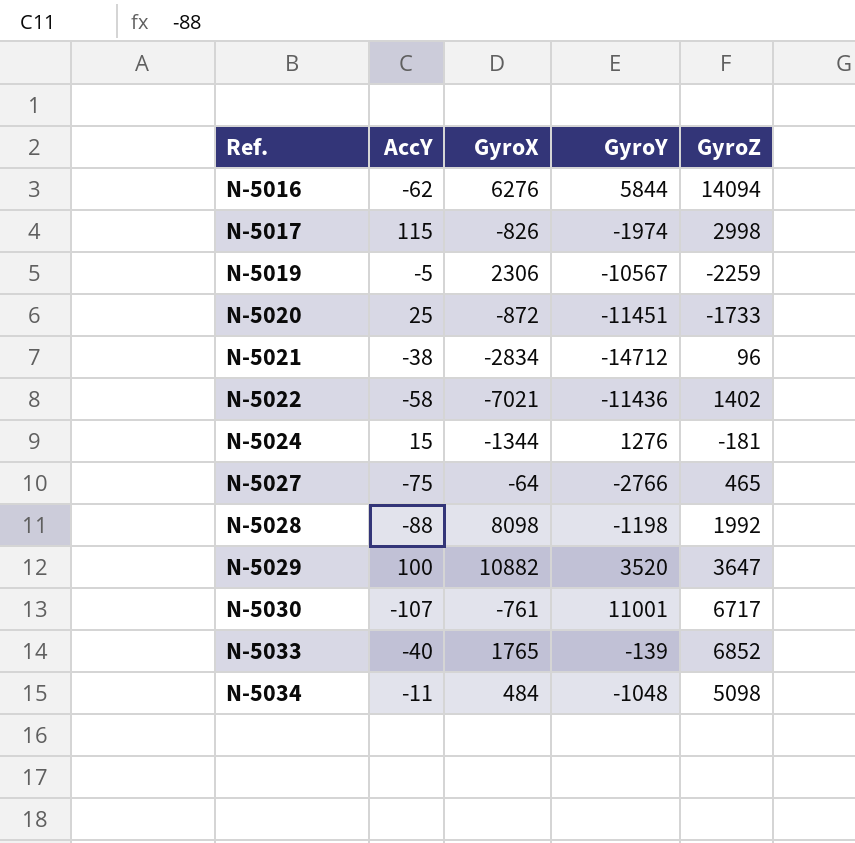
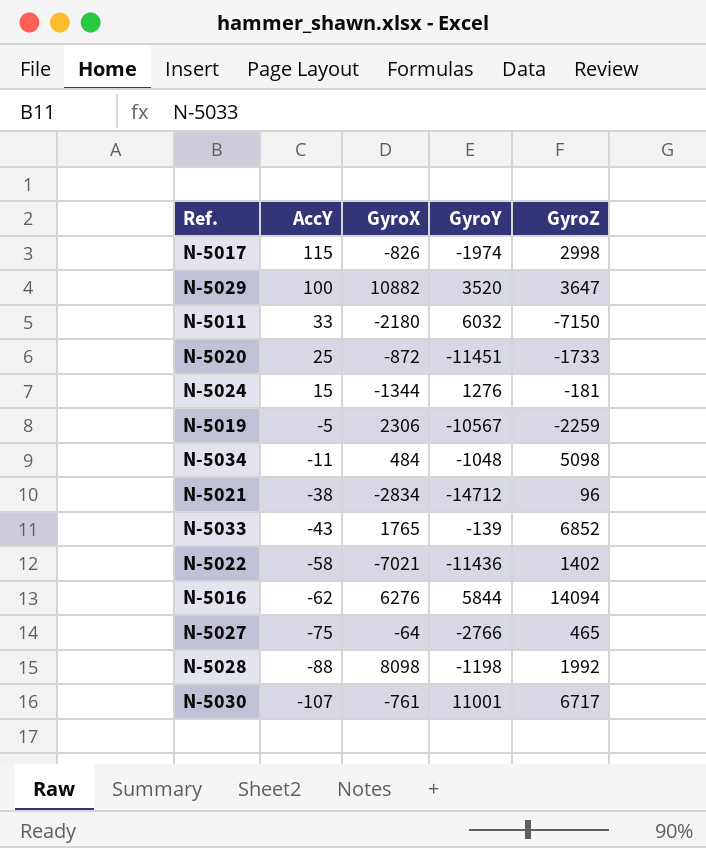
row order: Ref. ascending -> AccY descending
row N-5011: none -> 33 | -2180 | 6032 | -7150
N-5033 | AccY: -40 -> -43

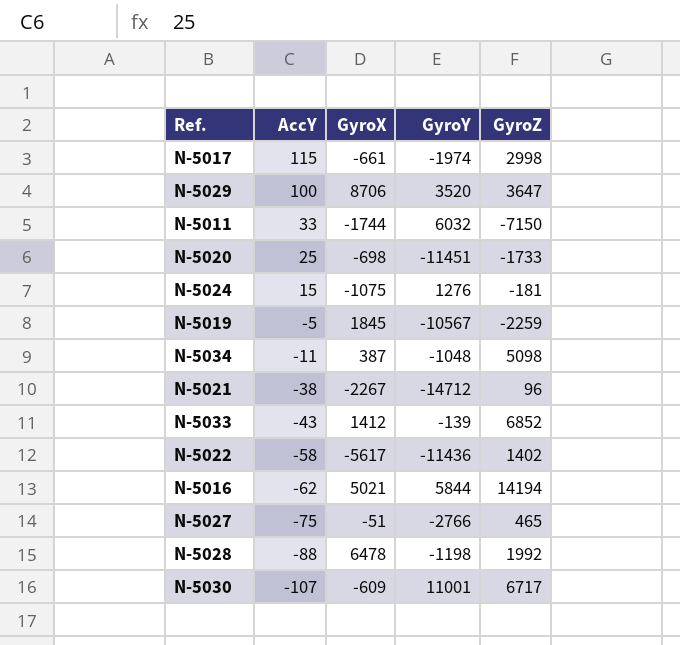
N-5017 | GyroX: -826 -> -661
N-5029 | GyroX: 10882 -> 8706
N-5011 | GyroX: -2180 -> -1744
N-5020 | GyroX: -872 -> -698
N-5024 | GyroX: -1344 -> -1075
N-5019 | GyroX: 2306 -> 1845
N-5034 | GyroX: 484 -> 387
N-5021 | GyroX: -2834 -> -2267
N-5033 | GyroX: 1765 -> 1412
N-5022 | GyroX: -7021 -> -5617
N-5016 | GyroX: 6276 -> 5021
N-5016 | GyroZ: 14094 -> 14194
N-5027 | GyroX: -64 -> -51
N-5028 | GyroX: 8098 -> 6478
N-5030 | GyroX: -761 -> -609

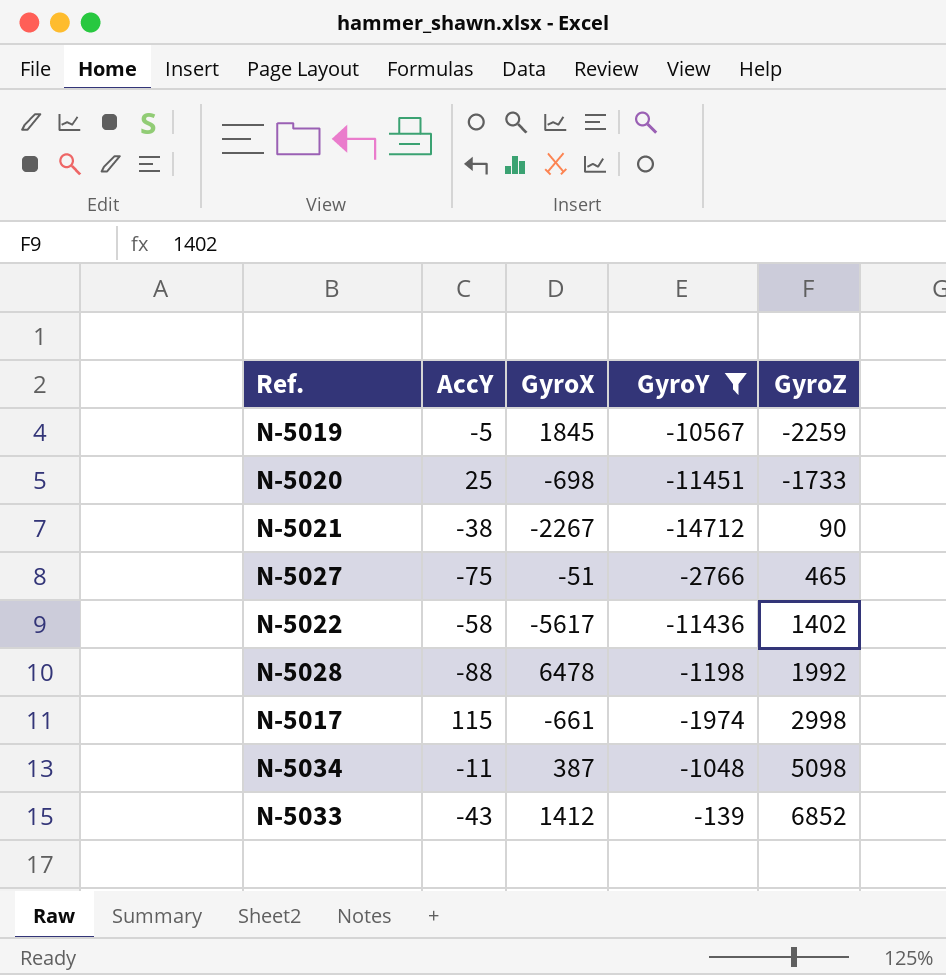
filter: none -> GyroY <= -139
row order: AccY descending -> GyroZ ascending
N-5021 | GyroZ: 96 -> 90

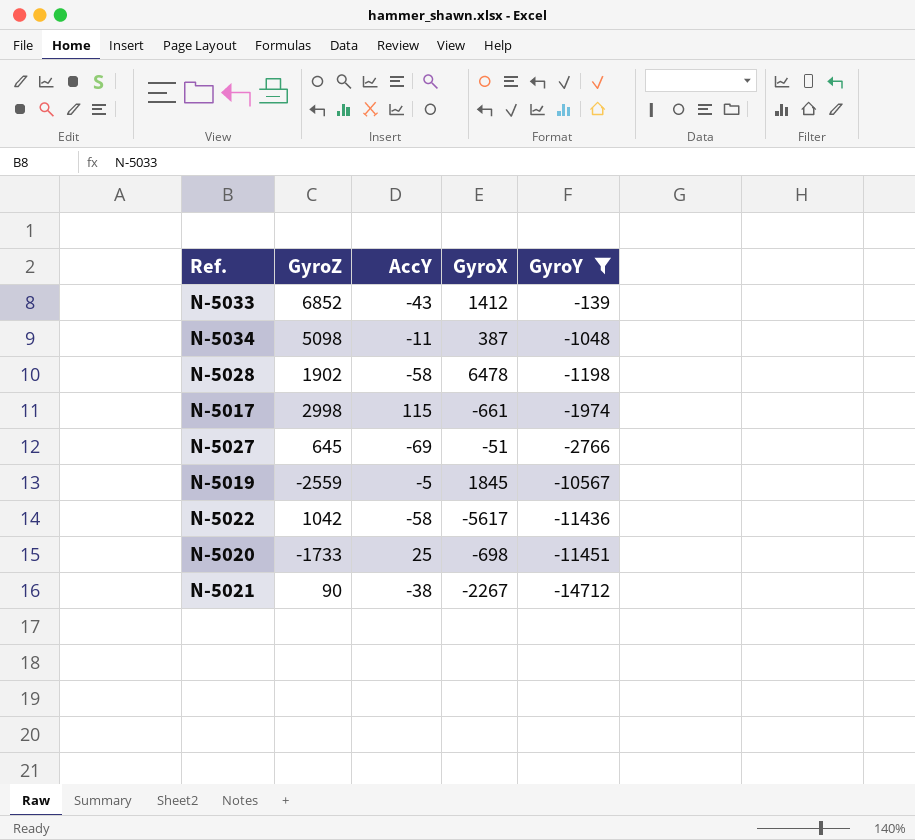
row order: GyroZ ascending -> GyroY descending
column GyroZ | position: 5 -> 2
N-5028 | GyroZ: 1992 -> 1902
N-5028 | AccY: -88 -> -58
N-5027 | GyroZ: 465 -> 645
N-5027 | AccY: -75 -> -69
N-5019 | GyroZ: -2259 -> -2559
N-5022 | GyroZ: 1402 -> 1042

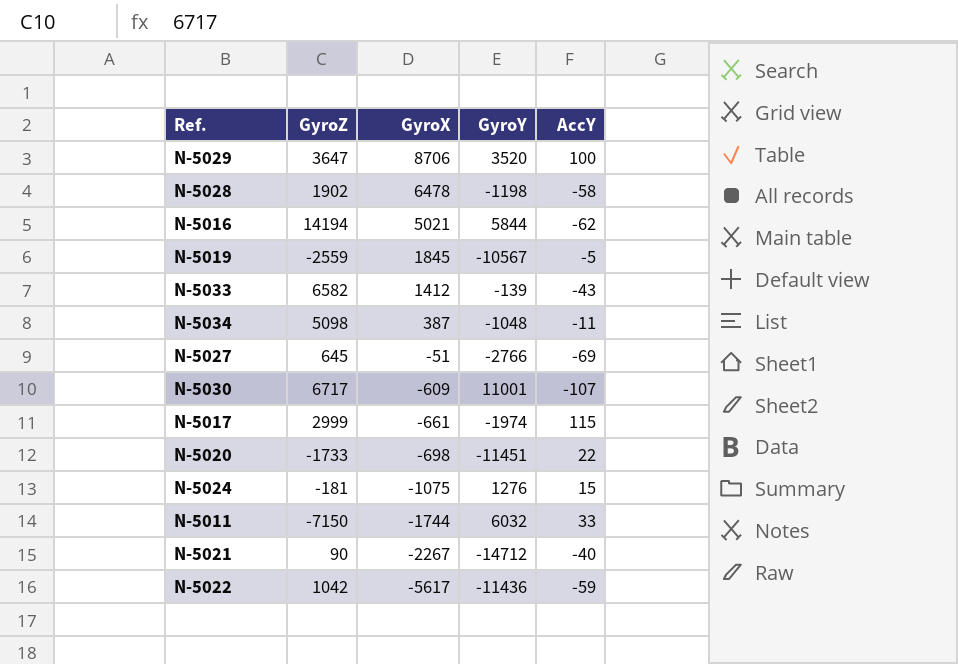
filter: GyroY <= -139 -> none
row order: GyroY descending -> GyroX descending
column AccY | position: 3 -> 5
N-5033 | GyroZ: 6852 -> 6582
N-5017 | GyroZ: 2998 -> 2999
N-5020 | AccY: 25 -> 22
N-5021 | AccY: -38 -> -40
N-5022 | AccY: -58 -> -59

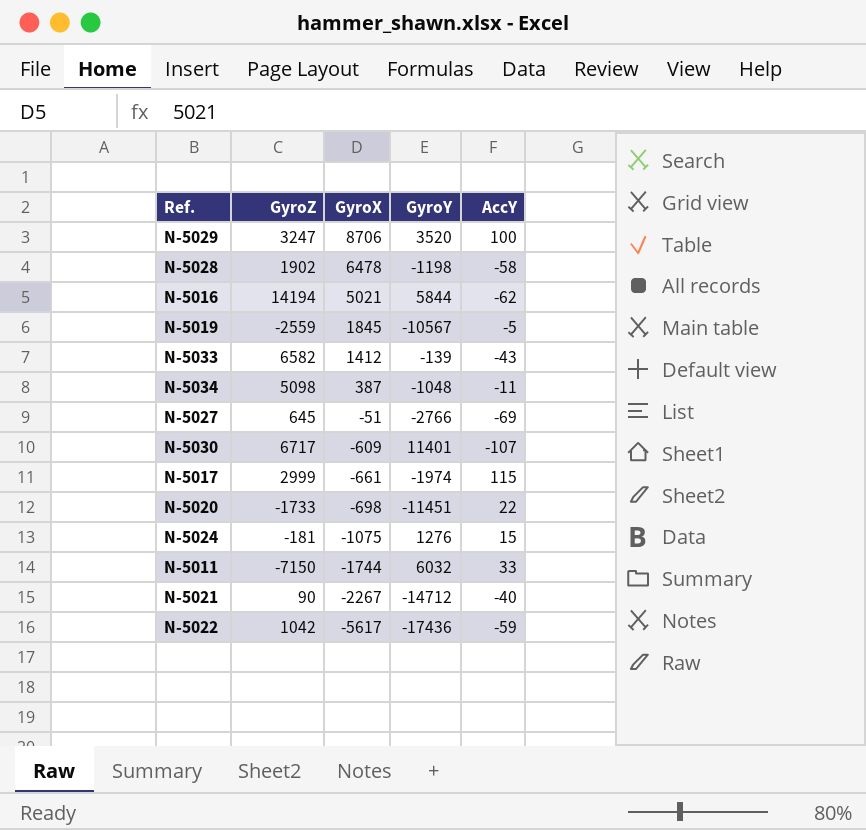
N-5029 | GyroZ: 3647 -> 3247
N-5030 | GyroY: 11001 -> 11401
N-5022 | GyroY: -11436 -> -17436

